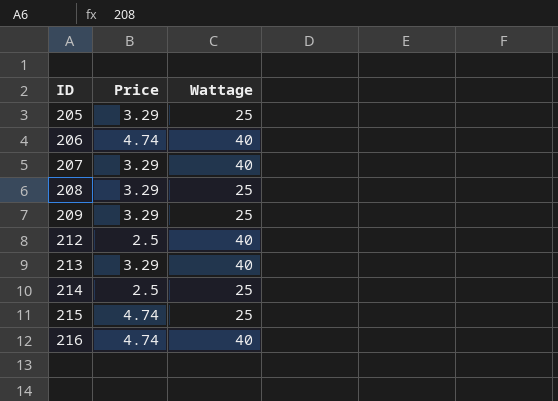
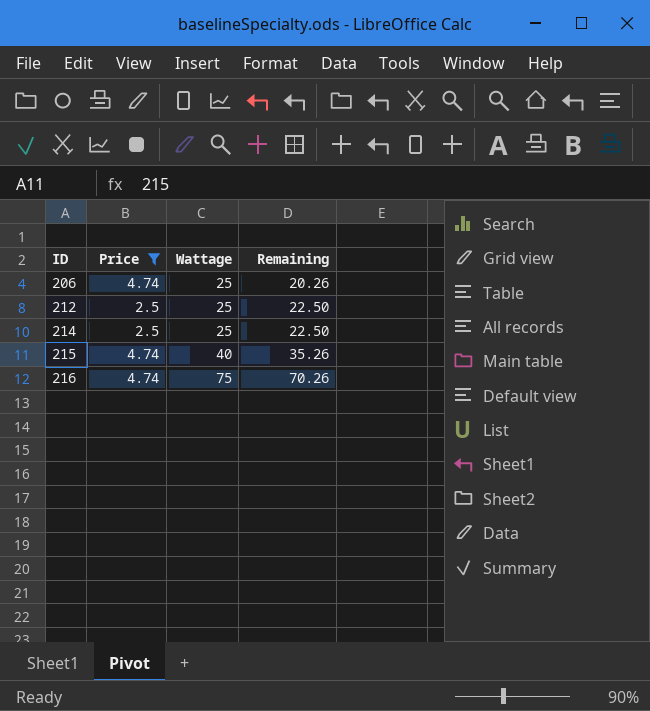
filter: none -> Price != 3.29
column Remaining | formula: none -> [Wattage] - [Price]
206 | Wattage: 40 -> 25
212 | Wattage: 40 -> 25
215 | Wattage: 25 -> 40
216 | Wattage: 40 -> 75

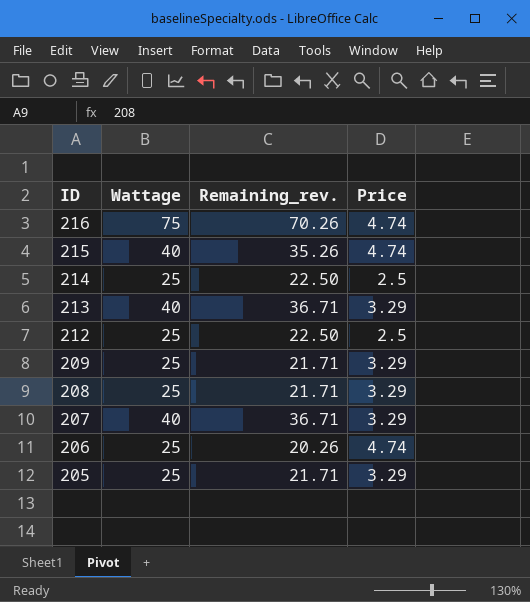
filter: Price != 3.29 -> none
row order: ID ascending -> ID descending
column name: Remaining -> Remaining_rev.
column Price | position: 2 -> 4

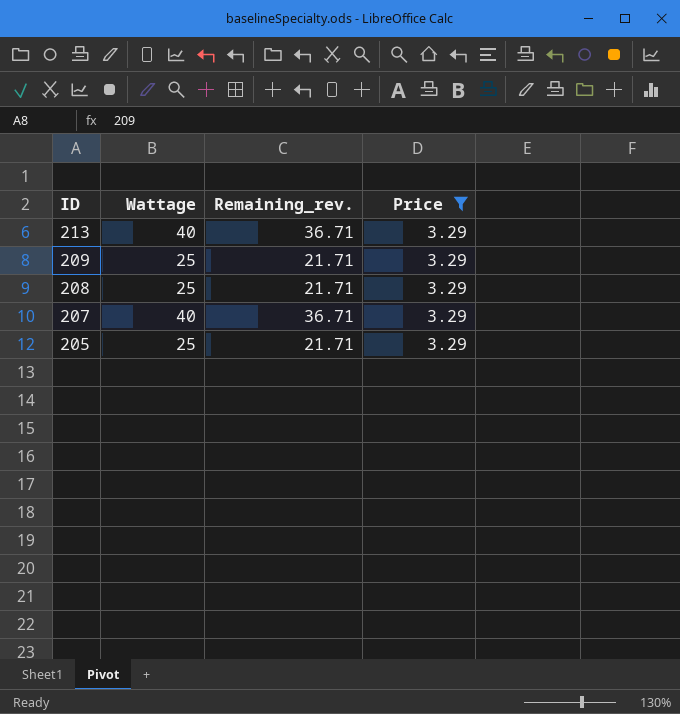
filter: none -> Price = 3.29

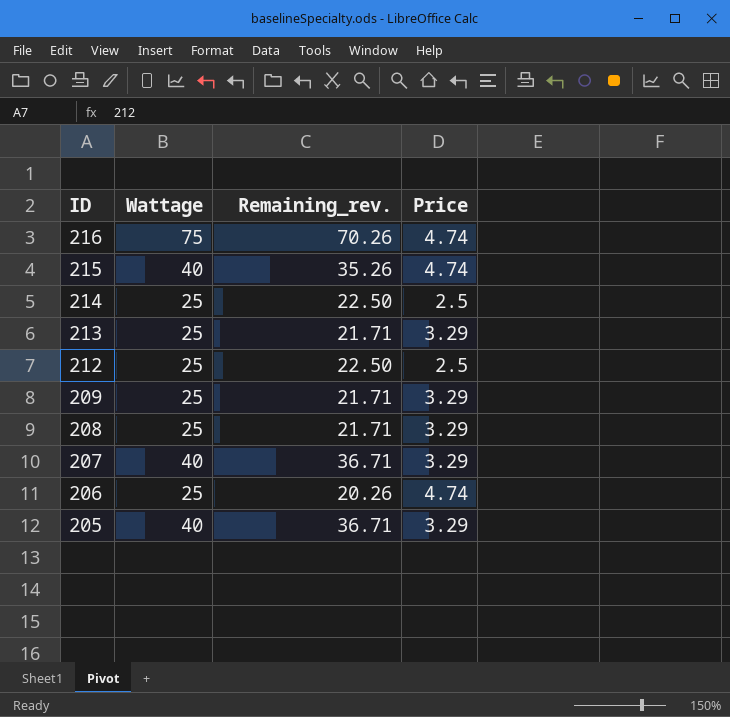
filter: Price = 3.29 -> none
213 | Wattage: 40 -> 25
213 | Remaining_rev.: 36.71 -> 21.71
205 | Wattage: 25 -> 40
205 | Remaining_rev.: 21.71 -> 36.71

